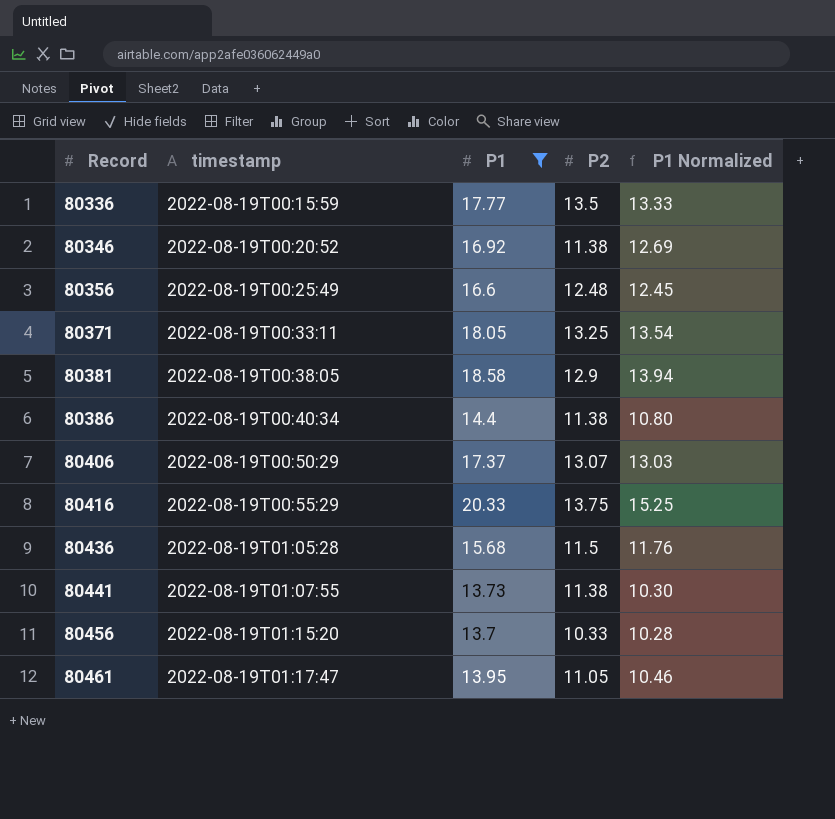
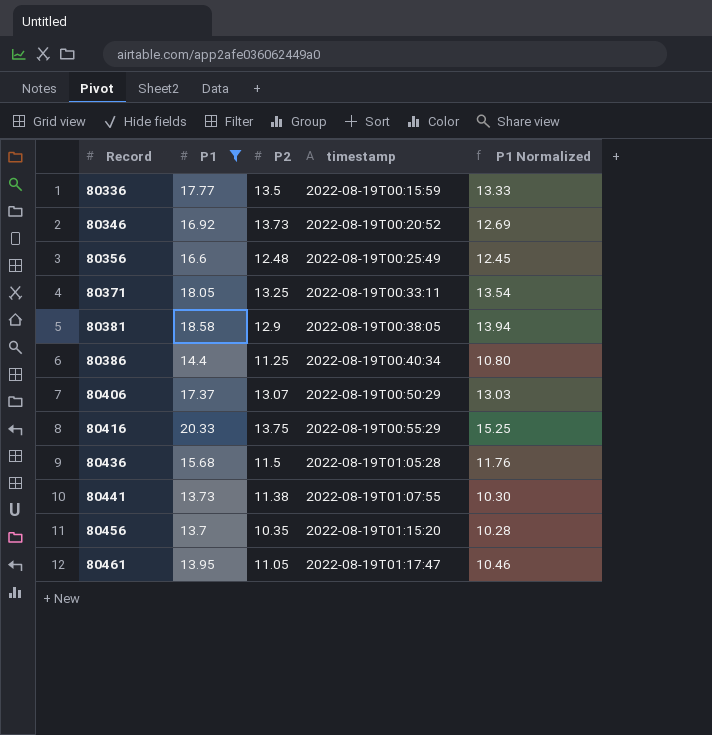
column timestamp | position: 2 -> 4
80346 | P2: 11.38 -> 13.73
80386 | P2: 11.38 -> 11.25
80456 | P2: 10.33 -> 10.35

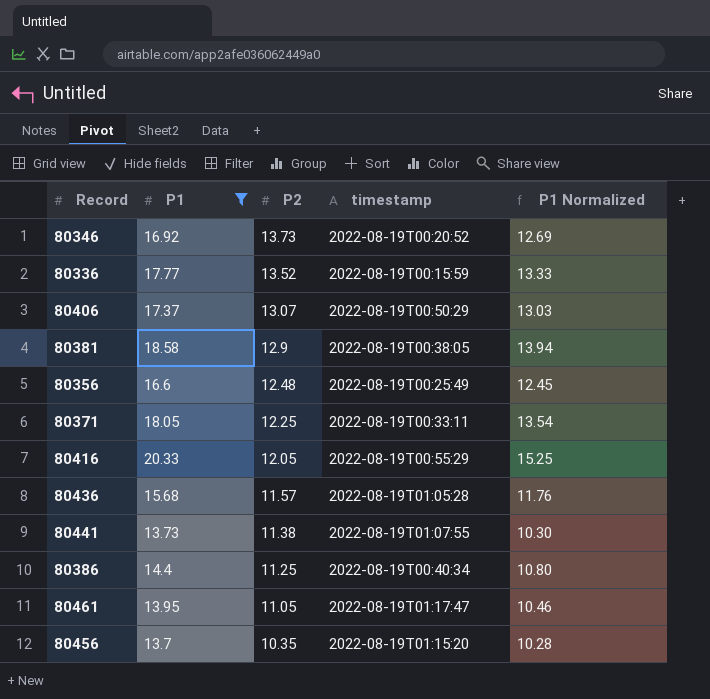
row order: Record ascending -> P2 descending
80336 | P2: 13.5 -> 13.52
80371 | P2: 13.25 -> 12.25
80416 | P2: 13.75 -> 12.05
80436 | P2: 11.5 -> 11.57

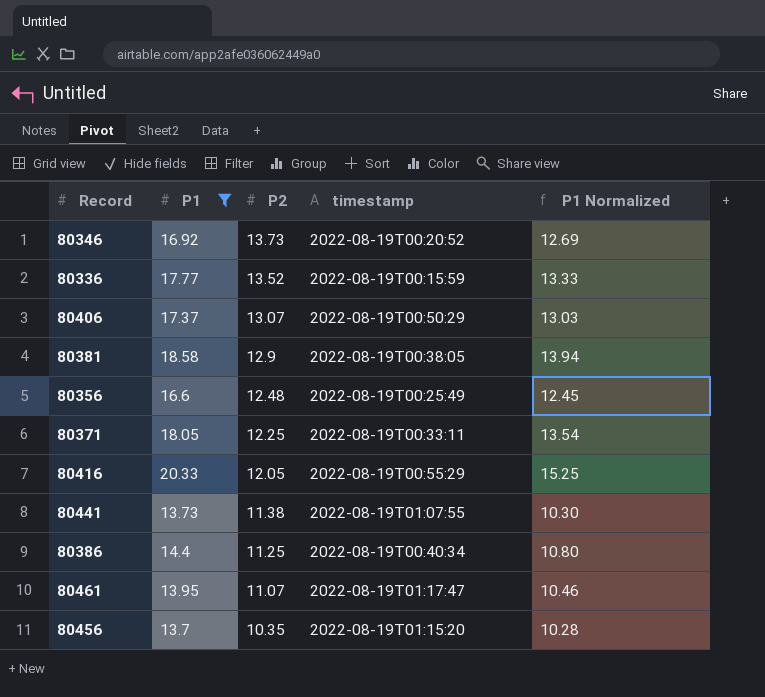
row 80436: 15.68 | 11.57 | 2022-08-19T01:05:28 | 11.76 -> none
80461 | P2: 11.05 -> 11.07

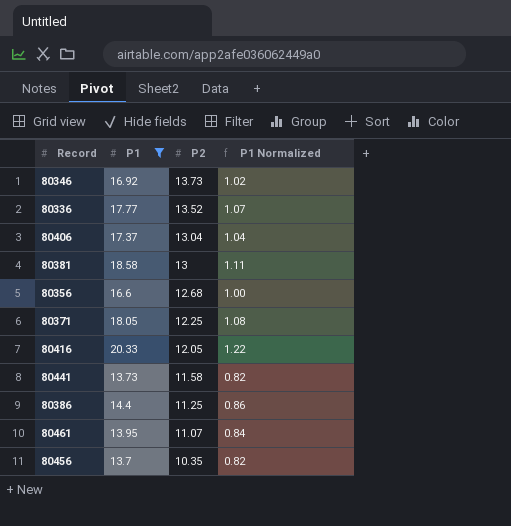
column timestamp | position: 4 -> none
column P1 Normalized | formula: [P1] * 0.75 -> [P1] * 0.06
80406 | P2: 13.07 -> 13.04
80381 | P2: 12.9 -> 13
80356 | P2: 12.48 -> 12.68
80441 | P2: 11.38 -> 11.58

